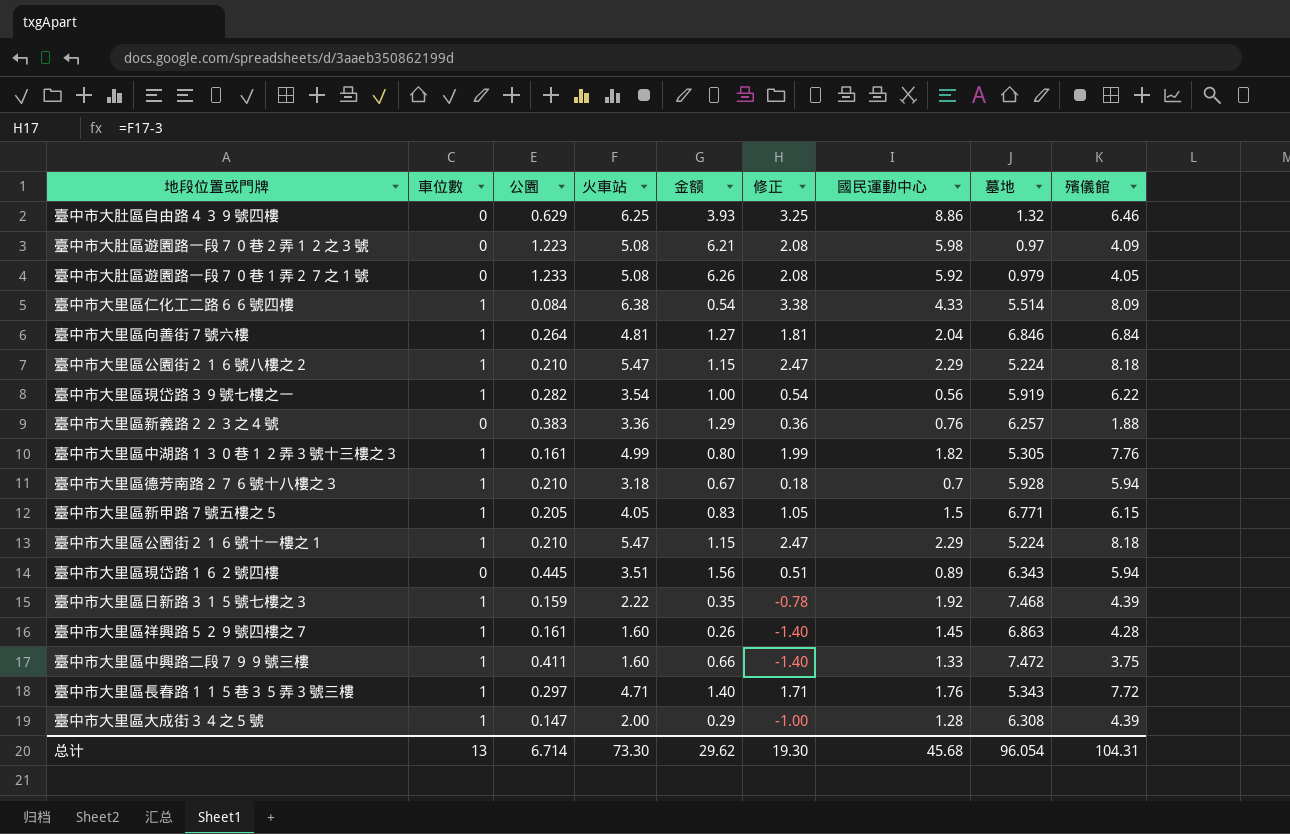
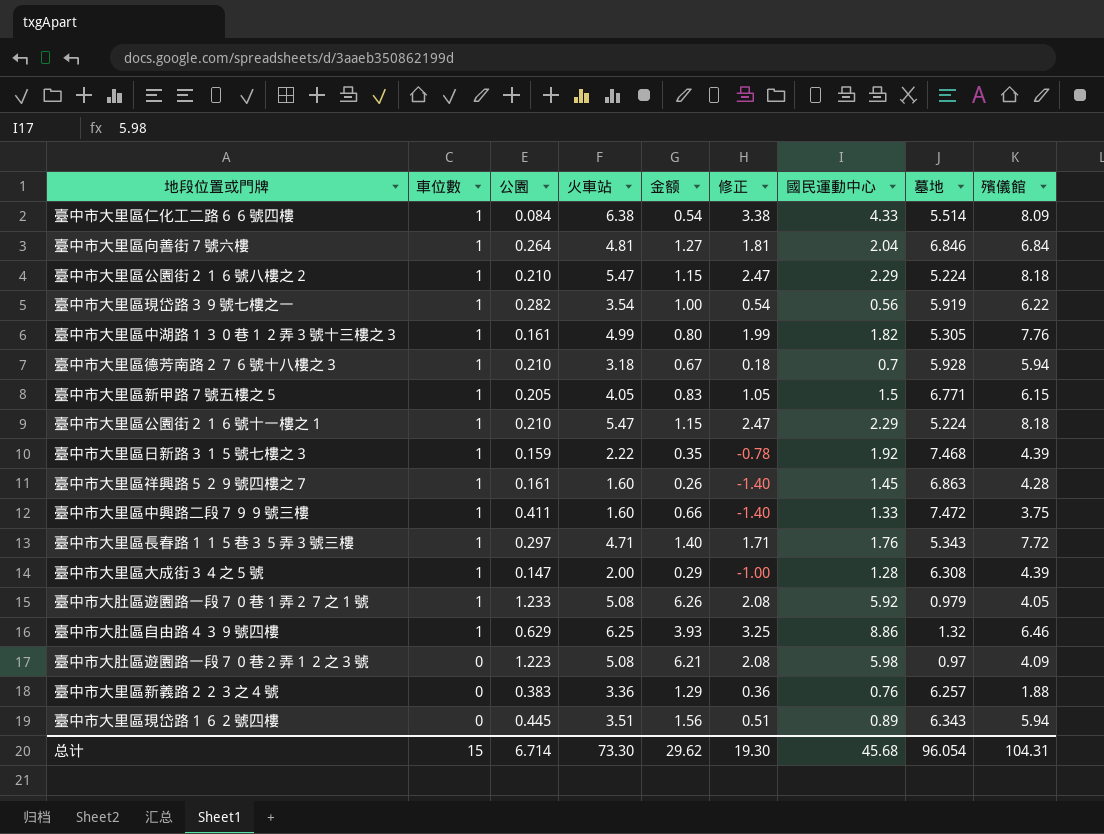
row order: none -> 車位數 descending
臺中市大肚區遊園路一段７０巷１弄２７之１號 | 車位數: 0 -> 1
臺中市大肚區自由路４３９號四樓 | 車位數: 0 -> 1
总计 | 車位數: 13 -> 15

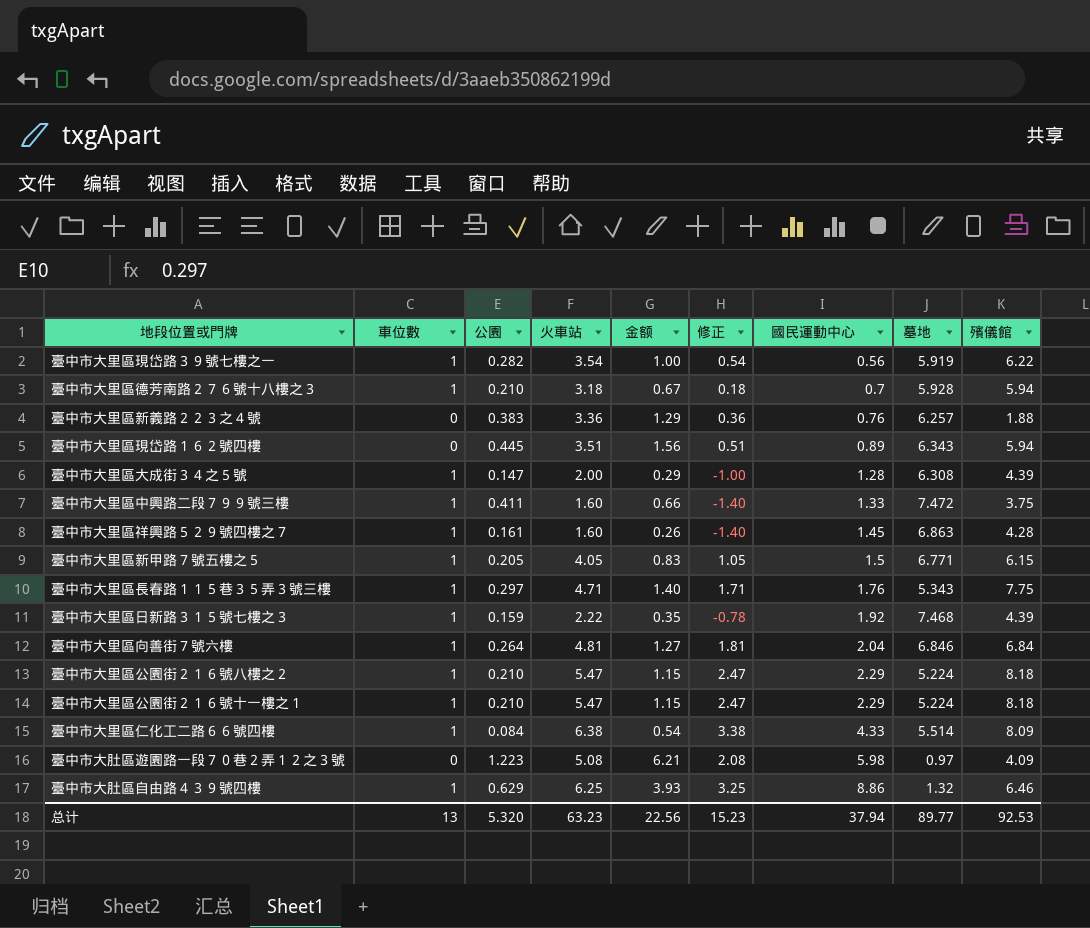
row order: 車位數 descending -> 國民運動中心 ascending
row 臺中市大里區中湖路１３０巷１２弄３號十三樓之３: 1 | 0.161 | 4.99 | 0.80 | 1.99 | 1.82 | 5.305 | 7.76 -> none
row 臺中市大肚區遊園路一段７０巷１弄２７之１號: 1 | 1.233 | 5.08 | 6.26 | 2.08 | 5.92 | 0.979 | 4.05 -> none
臺中市大里區長春路１１５巷３５弄３號三樓 | 殯儀館: 7.72 -> 7.75
总计 | 車位數: 15 -> 13
总计 | 公園: 6.714 -> 5.320
总计 | 火車站: 73.30 -> 63.23
总计 | 金额: 29.62 -> 22.56
总计 | 修正: 19.30 -> 15.23
总计 | 國民運動中心: 45.68 -> 37.94
总计 | 墓地: 96.054 -> 89.77
总计 | 殯儀館: 104.31 -> 92.53

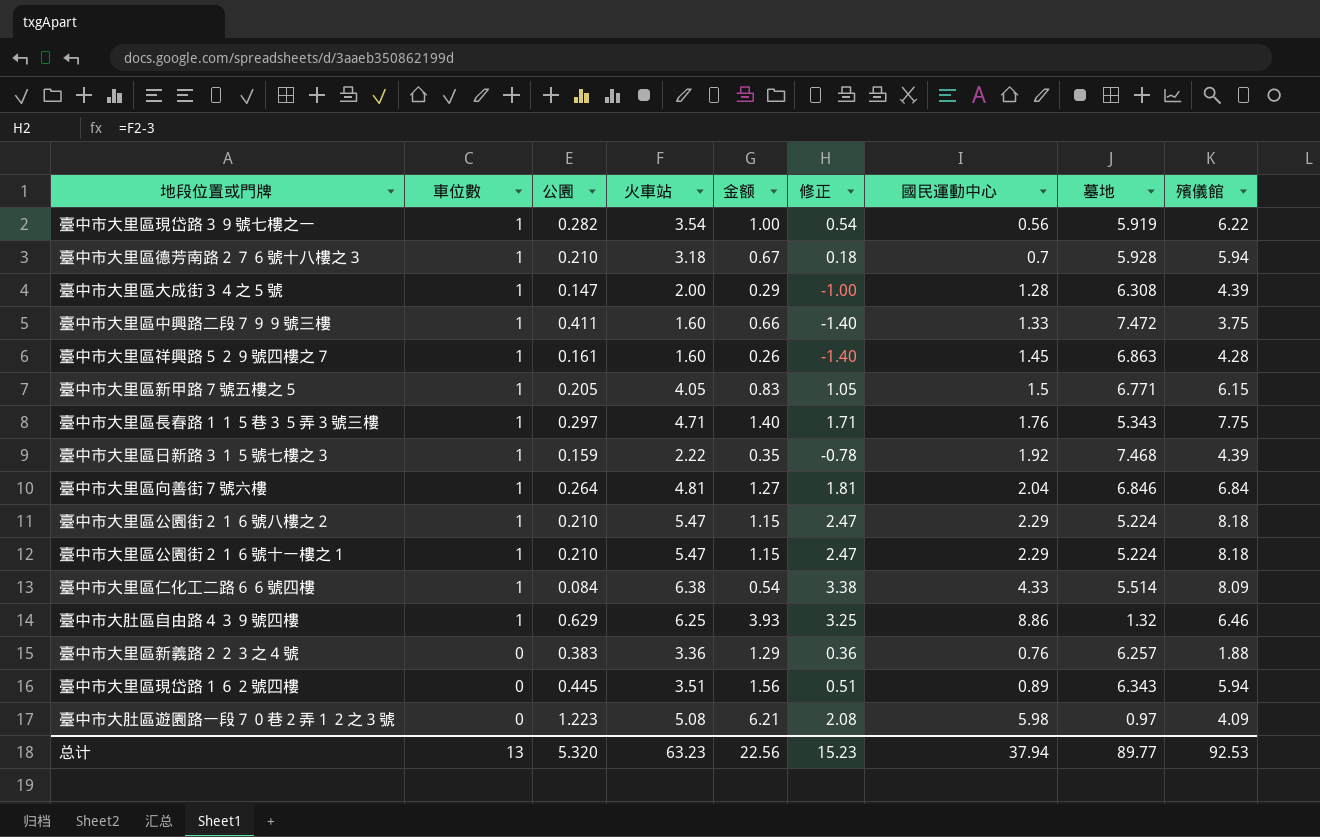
row order: 國民運動中心 ascending -> 車位數 descending

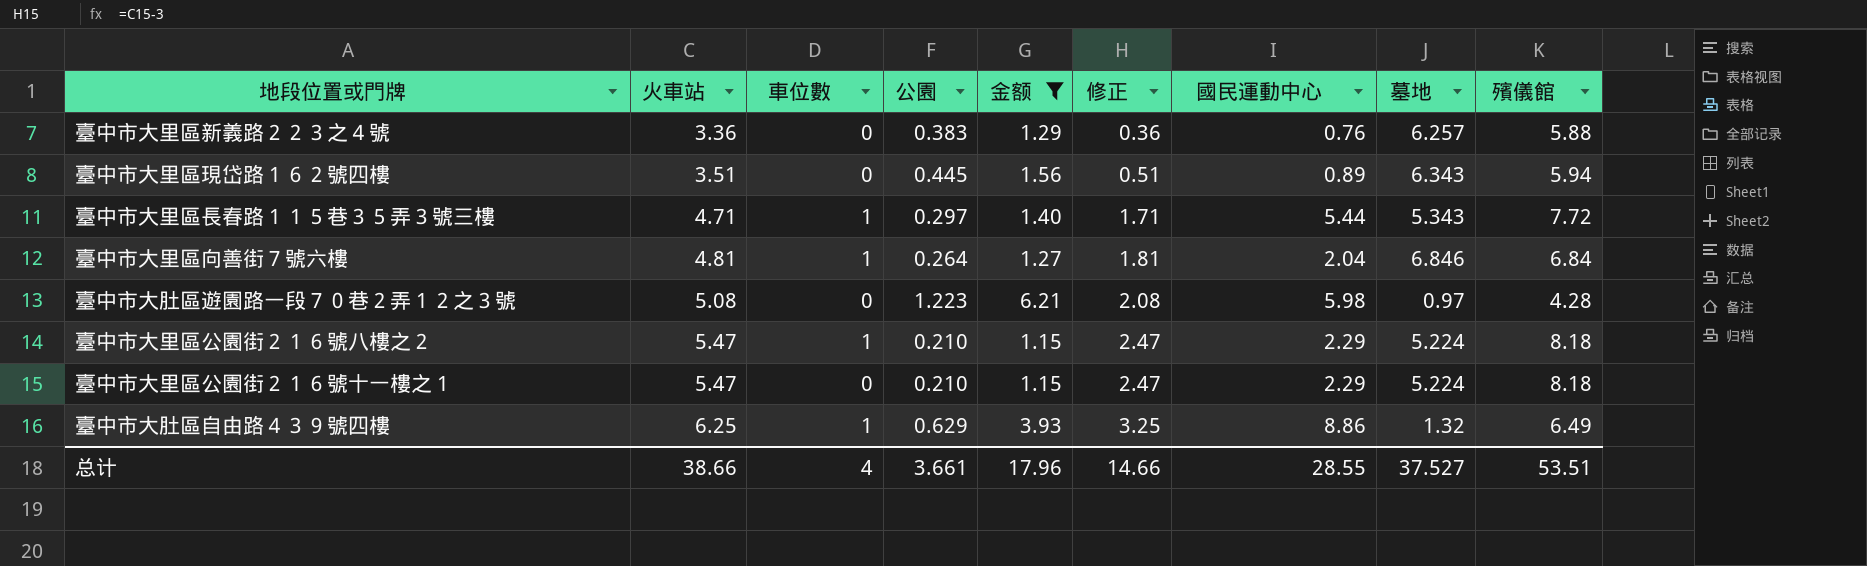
filter: none -> 金额 >= 1.15
row order: 車位數 descending -> 火車站 ascending
column 火車站 | position: 4 -> 2
臺中市大里區新義路２２３之４號 | 殯儀館: 1.88 -> 5.88
臺中市大里區長春路１１５巷３５弄３號三樓 | 國民運動中心: 1.76 -> 5.44
臺中市大里區長春路１１５巷３５弄３號三樓 | 殯儀館: 7.75 -> 7.72
臺中市大肚區遊園路一段７０巷２弄１２之３號 | 殯儀館: 4.09 -> 4.28
臺中市大里區公園街２１６號十一樓之１ | 車位數: 1 -> 0
臺中市大肚區自由路４３９號四樓 | 殯儀館: 6.46 -> 6.49
总计 | 火車站: 63.23 -> 38.66
总计 | 車位數: 13 -> 4
总计 | 公園: 5.320 -> 3.661
总计 | 金额: 22.56 -> 17.96
总计 | 修正: 15.23 -> 14.66
总计 | 國民運動中心: 37.94 -> 28.55
总计 | 墓地: 89.77 -> 37.527
总计 | 殯儀館: 92.53 -> 53.51

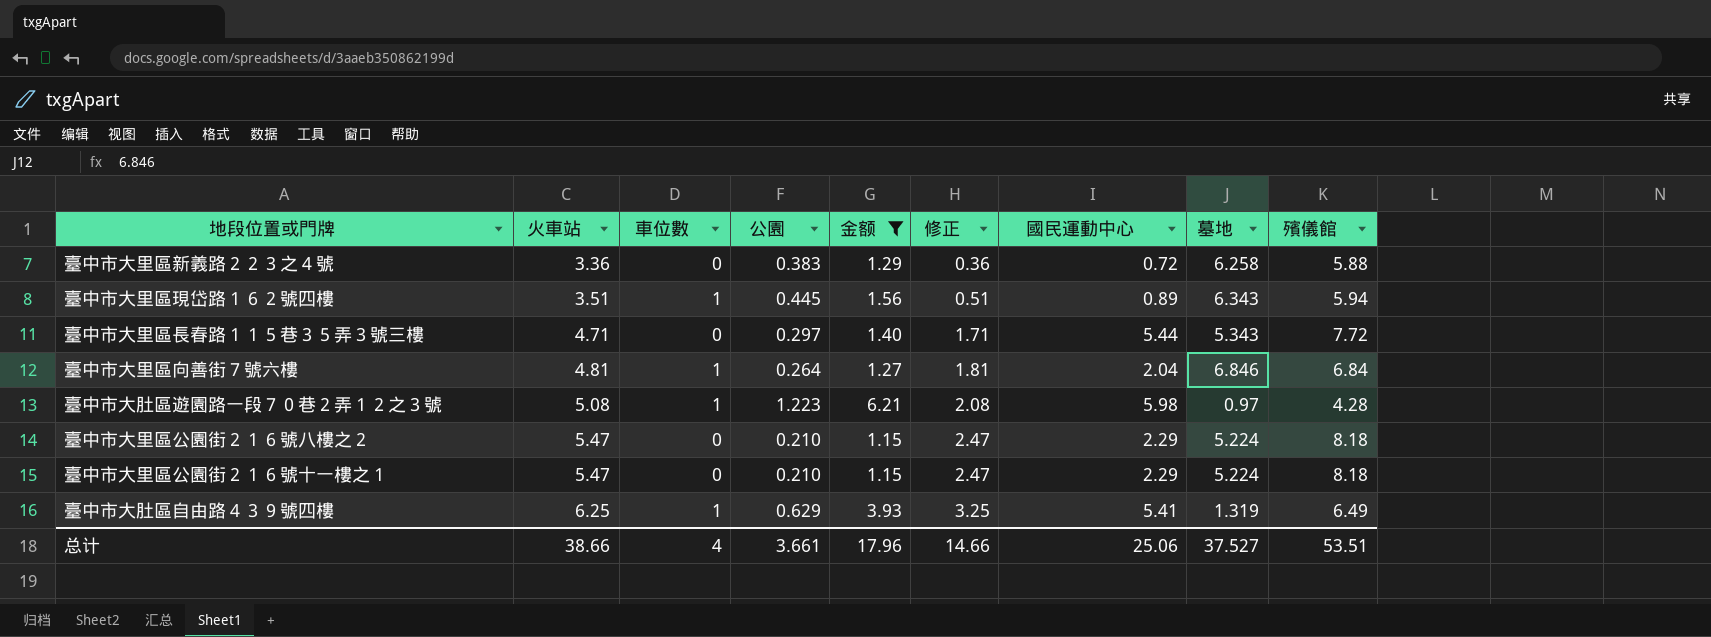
臺中市大里區新義路２２３之４號 | 國民運動中心: 0.76 -> 0.72
臺中市大里區新義路２２３之４號 | 墓地: 6.257 -> 6.258
臺中市大里區現岱路１６２號四樓 | 車位數: 0 -> 1
臺中市大里區長春路１１５巷３５弄３號三樓 | 車位數: 1 -> 0
臺中市大肚區遊園路一段７０巷２弄１２之３號 | 車位數: 0 -> 1
臺中市大里區公園街２１６號八樓之２ | 車位數: 1 -> 0
臺中市大肚區自由路４３９號四樓 | 國民運動中心: 8.86 -> 5.41
臺中市大肚區自由路４３９號四樓 | 墓地: 1.32 -> 1.319
总计 | 國民運動中心: 28.55 -> 25.06

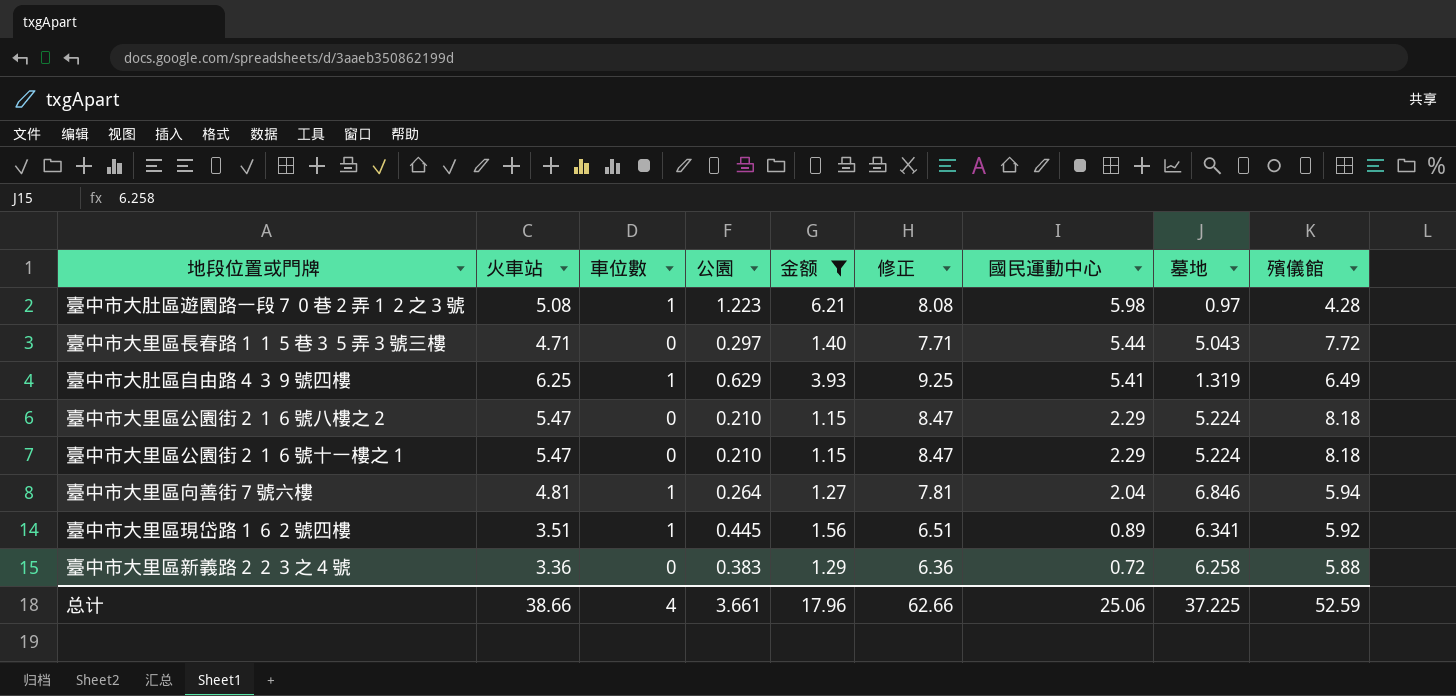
row order: 火車站 ascending -> 國民運動中心 descending
column 修正 | formula: [火車站] - 3 -> [火車站] + 3
臺中市大里區長春路１１５巷３５弄３號三樓 | 墓地: 5.343 -> 5.043
臺中市大里區向善街７號六樓 | 殯儀館: 6.84 -> 5.94
臺中市大里區現岱路１６２號四樓 | 墓地: 6.343 -> 6.341
臺中市大里區現岱路１６２號四樓 | 殯儀館: 5.94 -> 5.92
总计 | 修正: 14.66 -> 62.66
总计 | 墓地: 37.527 -> 37.225
总计 | 殯儀館: 53.51 -> 52.59

